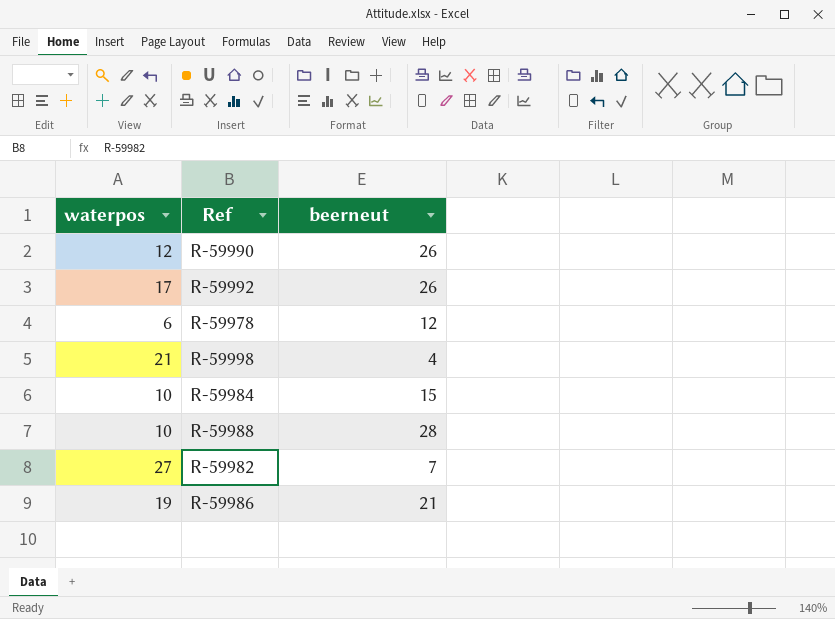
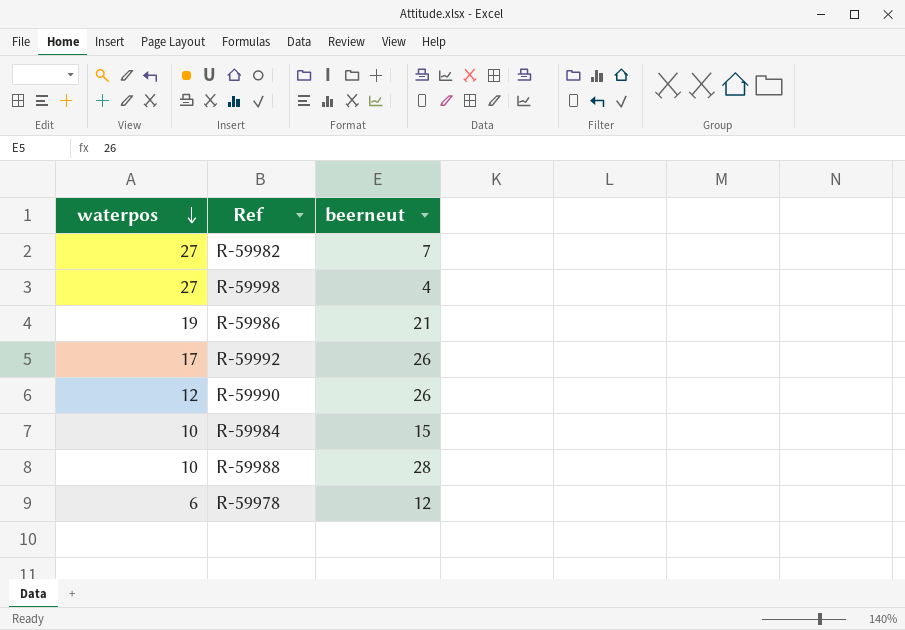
row order: none -> waterpos descending
R-59998 | waterpos: 21 -> 27

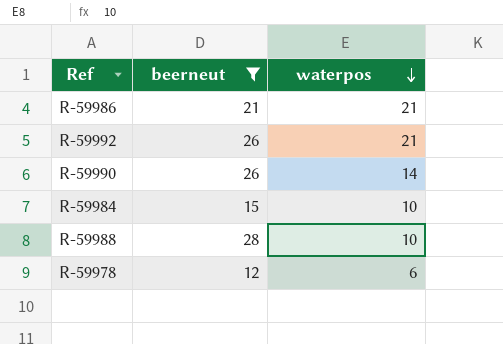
filter: none -> beerneut >= 12
column waterpos | position: 1 -> 3
R-59986 | waterpos: 19 -> 21
R-59992 | waterpos: 17 -> 21
R-59990 | waterpos: 12 -> 14

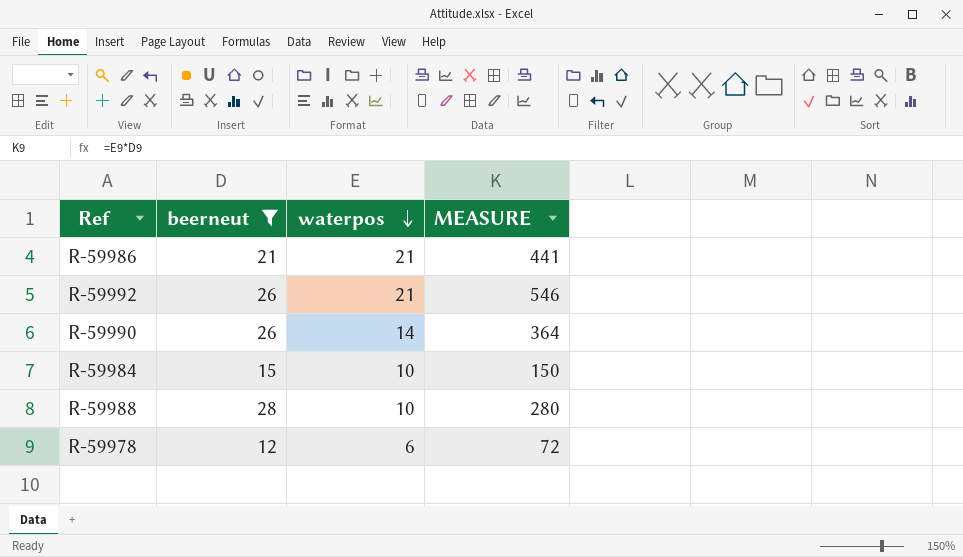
column MEASURE | formula: none -> [beerneut] * [waterpos]

